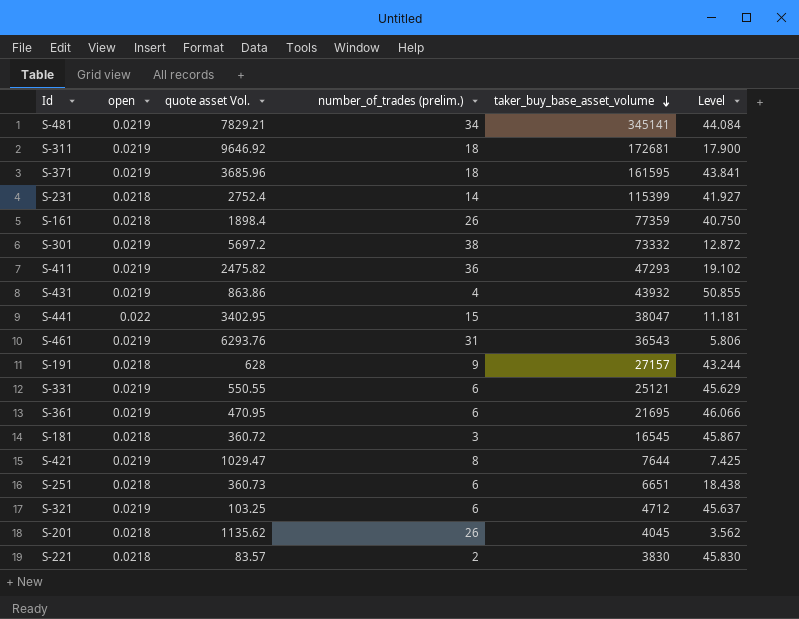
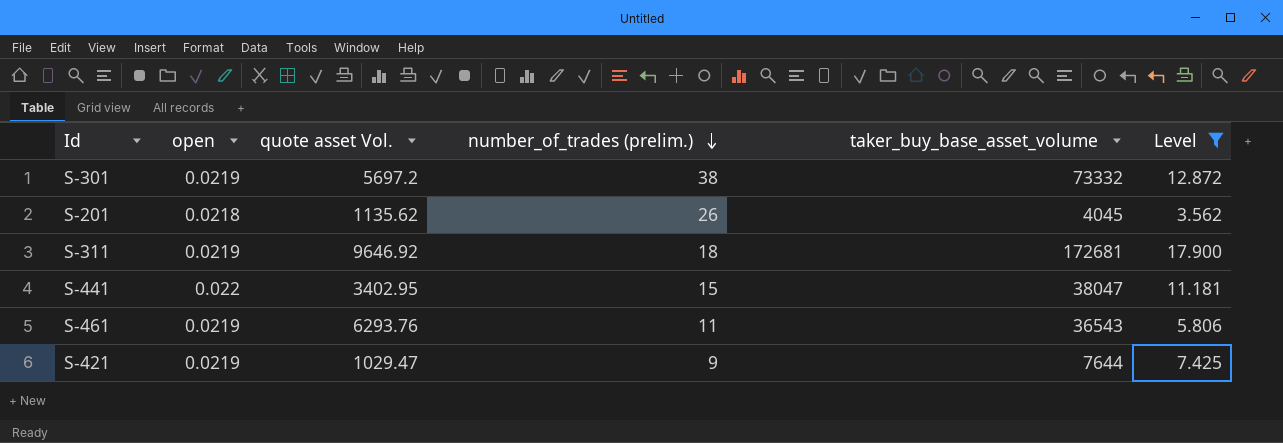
filter: none -> Level <= 17.900
row order: taker_buy_base_asset_volume descending -> number_of_trades (prelim.) descending
S-461 | number_of_trades (prelim.): 31 -> 11
S-421 | number_of_trades (prelim.): 8 -> 9

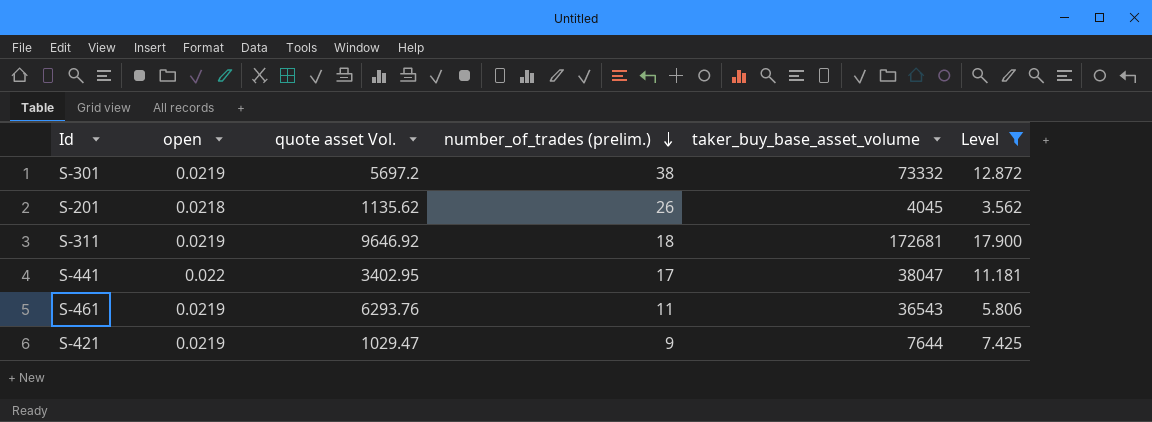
S-441 | number_of_trades (prelim.): 15 -> 17

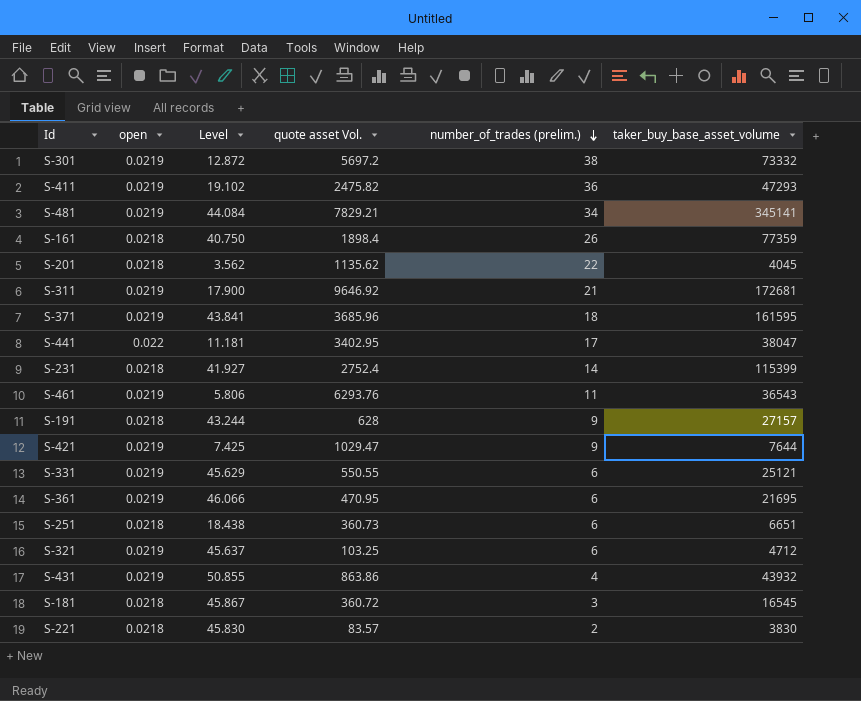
filter: Level <= 17.900 -> none
column Level | position: 6 -> 3
S-201 | number_of_trades (prelim.): 26 -> 22
S-311 | number_of_trades (prelim.): 18 -> 21

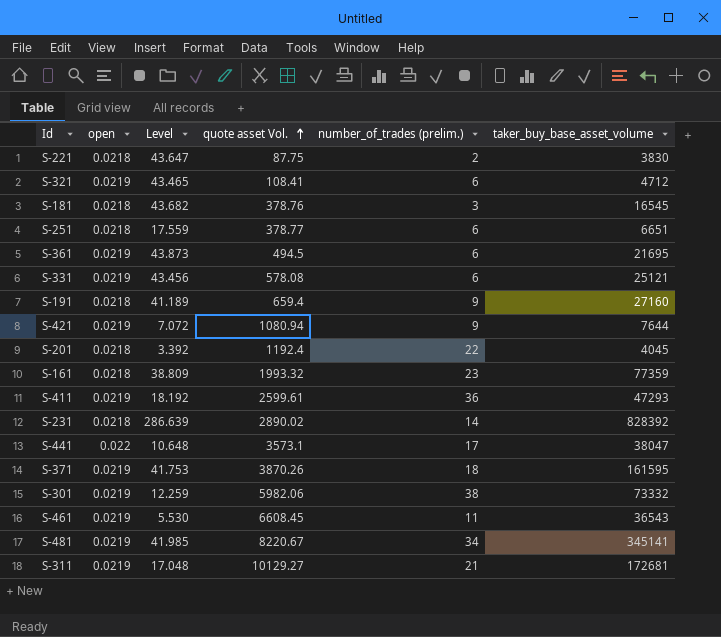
row order: number_of_trades (prelim.) descending -> quote asset Vol. ascending
row S-431: 0.0219 | 50.855 | 863.86 | 4 | 43932 -> none
S-221 | Level: 45.830 -> 43.647
S-221 | quote asset Vol.: 83.57 -> 87.75
S-321 | Level: 45.637 -> 43.465
S-321 | quote asset Vol.: 103.25 -> 108.41
S-181 | Level: 45.867 -> 43.682
S-181 | quote asset Vol.: 360.72 -> 378.76
S-251 | Level: 18.438 -> 17.559
S-251 | quote asset Vol.: 360.73 -> 378.77
S-361 | Level: 46.066 -> 43.873
S-361 | quote asset Vol.: 470.95 -> 494.5
S-331 | Level: 45.629 -> 43.456
S-331 | quote asset Vol.: 550.55 -> 578.08
S-191 | Level: 43.244 -> 41.189
S-191 | quote asset Vol.: 628 -> 659.4
S-191 | taker_buy_base_asset_volume: 27157 -> 27160
S-421 | Level: 7.425 -> 7.072
S-421 | quote asset Vol.: 1029.47 -> 1080.94
S-201 | Level: 3.562 -> 3.392
S-201 | quote asset Vol.: 1135.62 -> 1192.4
S-161 | Level: 40.750 -> 38.809
S-161 | quote asset Vol.: 1898.4 -> 1993.32
S-161 | number_of_trades (prelim.): 26 -> 23
S-411 | Level: 19.102 -> 18.192
S-411 | quote asset Vol.: 2475.82 -> 2599.61
S-231 | Level: 41.927 -> 286.639
S-231 | quote asset Vol.: 2752.4 -> 2890.02
S-231 | taker_buy_base_asset_volume: 115399 -> 828392
S-441 | Level: 11.181 -> 10.648
S-441 | quote asset Vol.: 3402.95 -> 3573.1
S-371 | Level: 43.841 -> 41.753
S-371 | quote asset Vol.: 3685.96 -> 3870.26
S-301 | Level: 12.872 -> 12.259
S-301 | quote asset Vol.: 5697.2 -> 5982.06
S-461 | Level: 5.806 -> 5.530
S-461 | quote asset Vol.: 6293.76 -> 6608.45
S-481 | Level: 44.084 -> 41.985
S-481 | quote asset Vol.: 7829.21 -> 8220.67
S-311 | Level: 17.900 -> 17.048
S-311 | quote asset Vol.: 9646.92 -> 10129.27

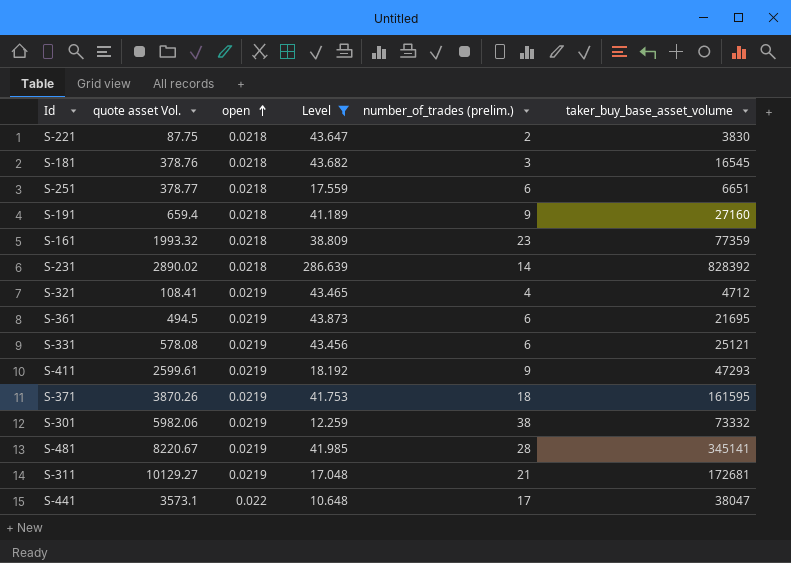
filter: none -> Level >= 10.648
row order: quote asset Vol. ascending -> open ascending
column quote asset Vol. | position: 4 -> 2
S-321 | number_of_trades (prelim.): 6 -> 4
S-411 | number_of_trades (prelim.): 36 -> 9
S-481 | number_of_trades (prelim.): 34 -> 28

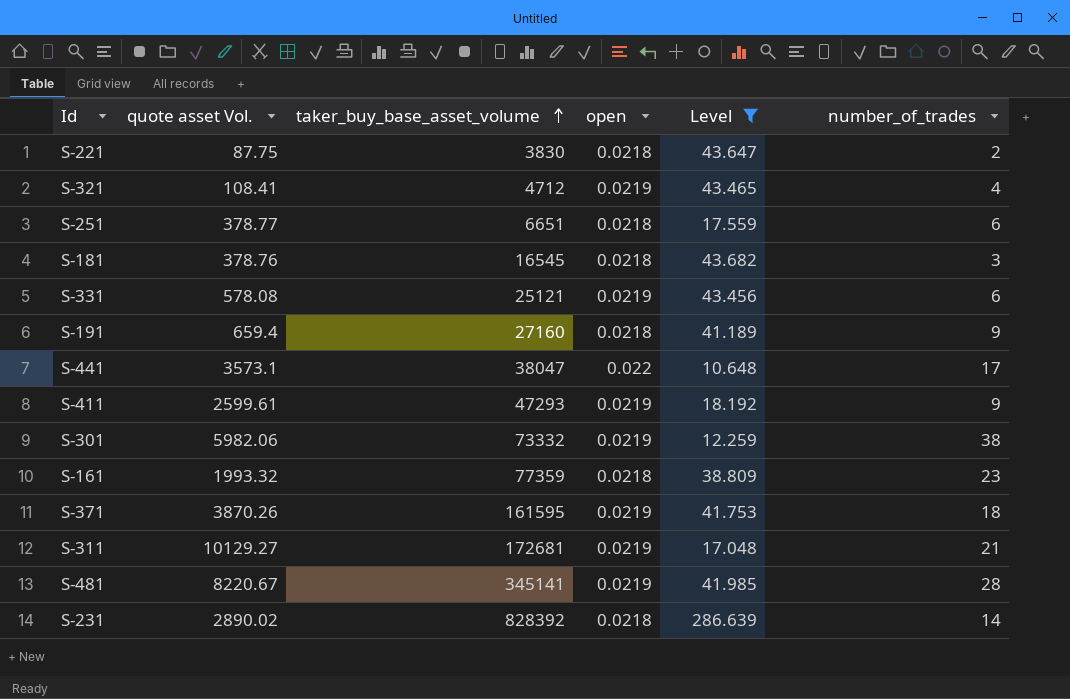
row order: open ascending -> taker_buy_base_asset_volume ascending
column taker_buy_base_asset_volume | position: 6 -> 3
column name: number_of_trades (prelim.) -> number_of_trades
row S-361: 494.5 | 0.0219 | 43.873 | 6 | 21695 -> none

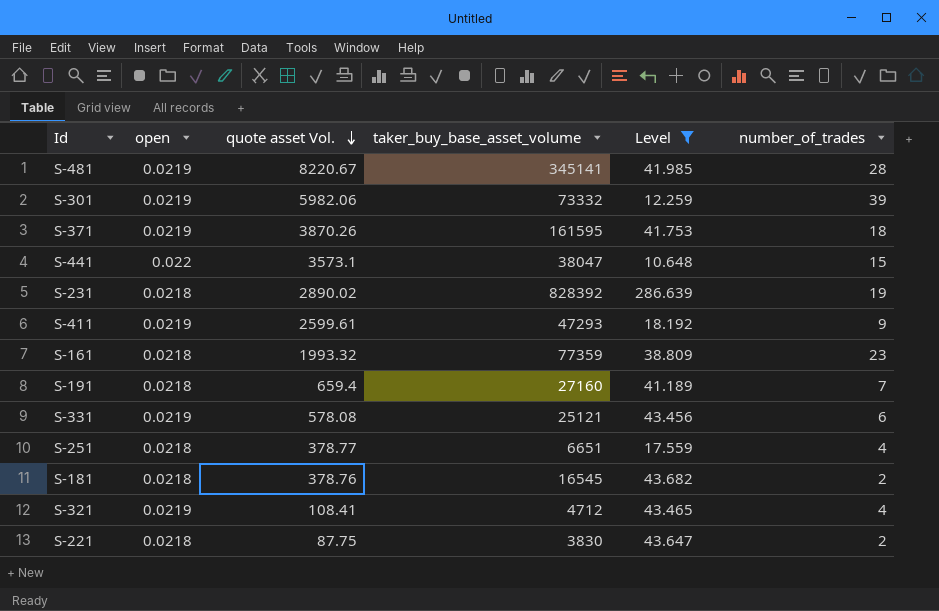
row order: taker_buy_base_asset_volume ascending -> quote asset Vol. descending
column open | position: 4 -> 2
row S-311: 10129.27 | 172681 | 0.0219 | 17.048 | 21 -> none
S-301 | number_of_trades: 38 -> 39
S-441 | number_of_trades: 17 -> 15
S-231 | number_of_trades: 14 -> 19
S-191 | number_of_trades: 9 -> 7
S-251 | number_of_trades: 6 -> 4
S-181 | number_of_trades: 3 -> 2

